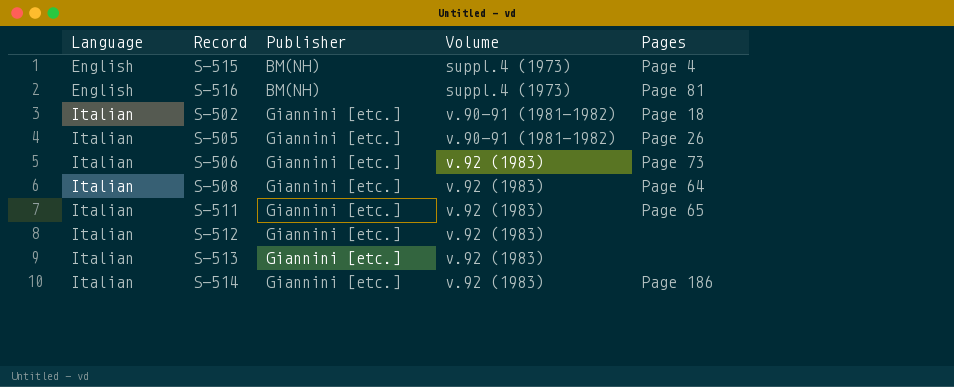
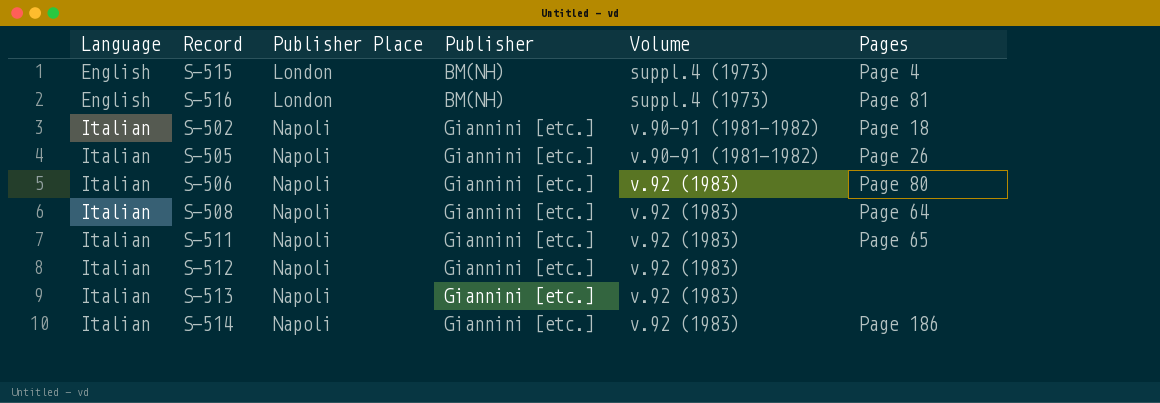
column Publisher Place | position: none -> 3
S-506 | Pages: Page 73 -> Page 80

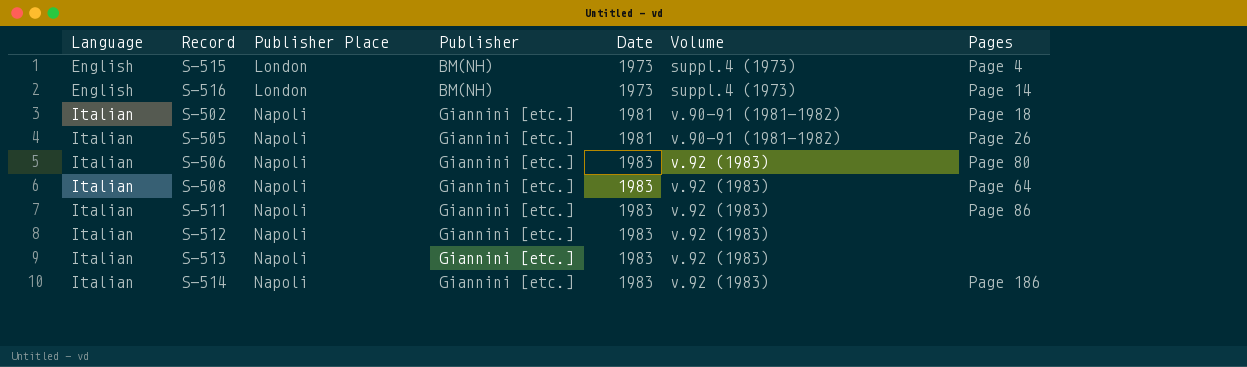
column Date | position: none -> 5
S-516 | Pages: Page 81 -> Page 14
S-511 | Pages: Page 65 -> Page 86

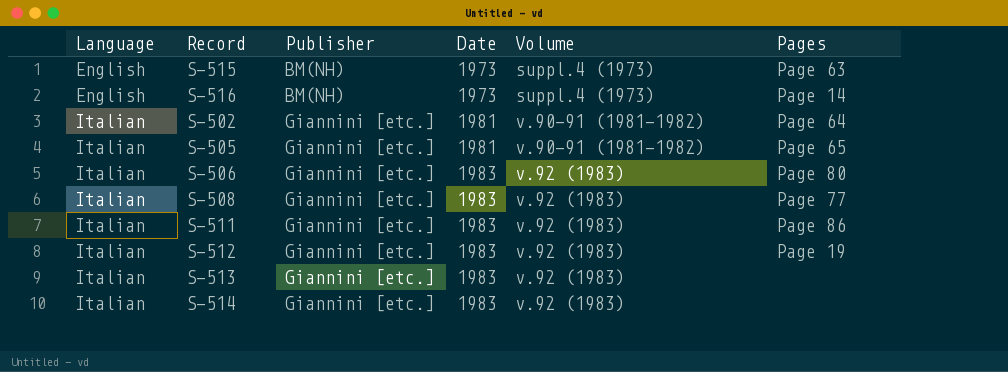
column Publisher Place | position: 3 -> none
S-515 | Pages: Page 4 -> Page 63
S-502 | Pages: Page 18 -> Page 64
S-505 | Pages: Page 26 -> Page 65
S-508 | Pages: Page 64 -> Page 77
S-512 | Pages: none -> Page 19
S-514 | Pages: Page 186 -> none

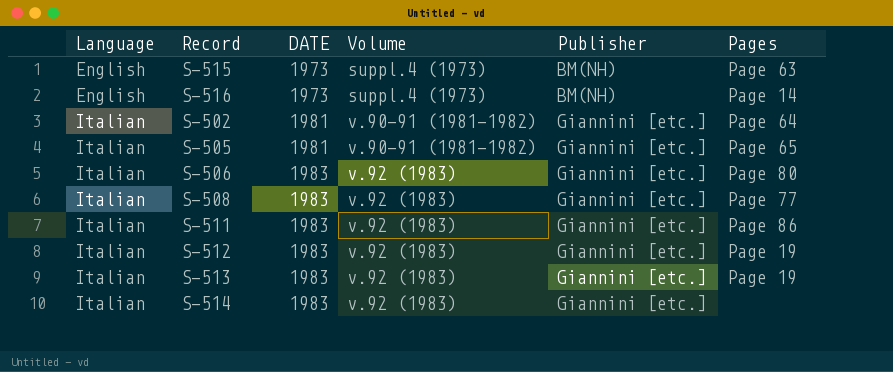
column name: Date -> DATE
column Publisher | position: 3 -> 5
S-513 | Pages: none -> Page 19

